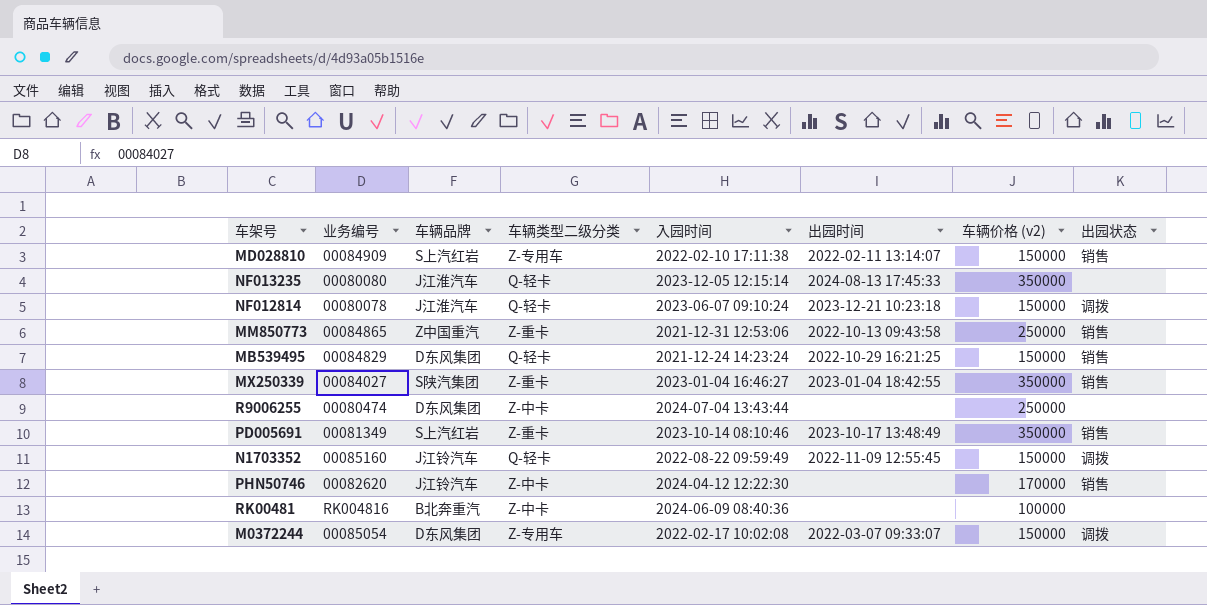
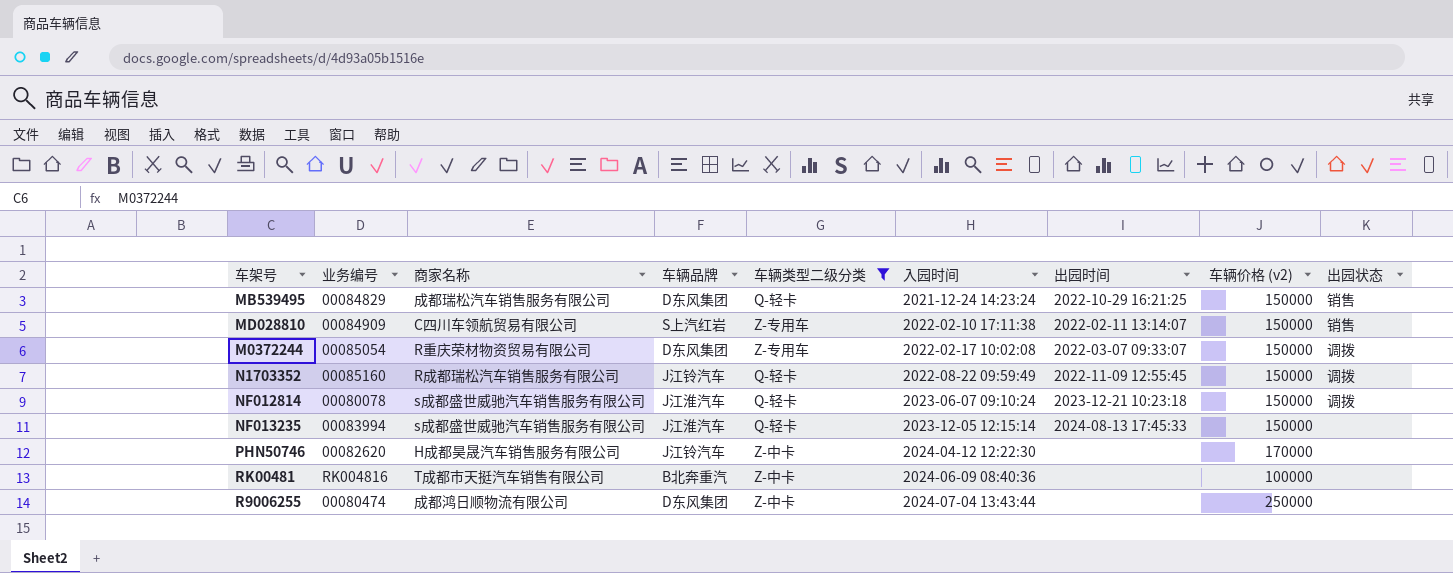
filter: none -> 车辆类型二级分类 != Z-重卡
row order: none -> 入园时间 ascending
column 商家名称 | position: none -> 3
NF013235 | 业务编号: 00080080 -> 00083994
NF013235 | 车辆价格 (v2): 350000 -> 150000
PHN50746 | 出园状态: 销售 -> none

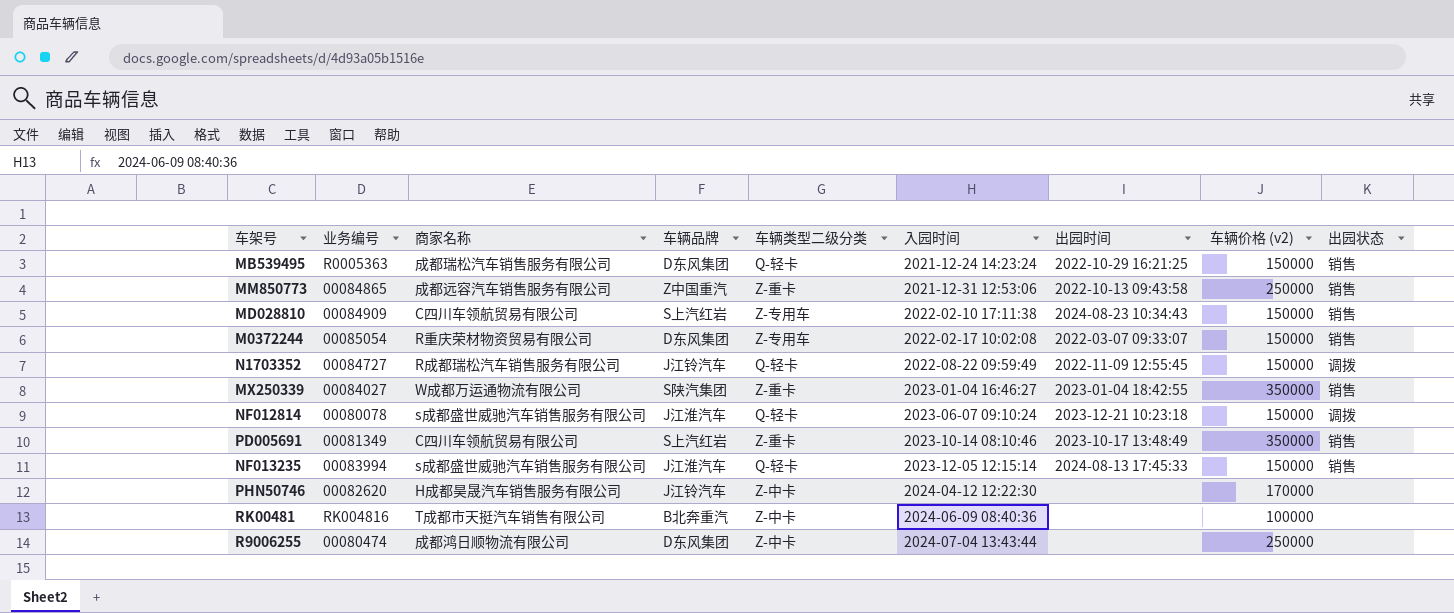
filter: 车辆类型二级分类 != Z-重卡 -> none
MB539495 | 业务编号: 00084829 -> R0005363
MD028810 | 出园时间: 2022-02-11 13:14:07 -> 2024-08-23 10:34:43
M0372244 | 出园状态: 调拨 -> 销售
N1703352 | 业务编号: 00085160 -> 00084727
NF013235 | 出园状态: none -> 销售

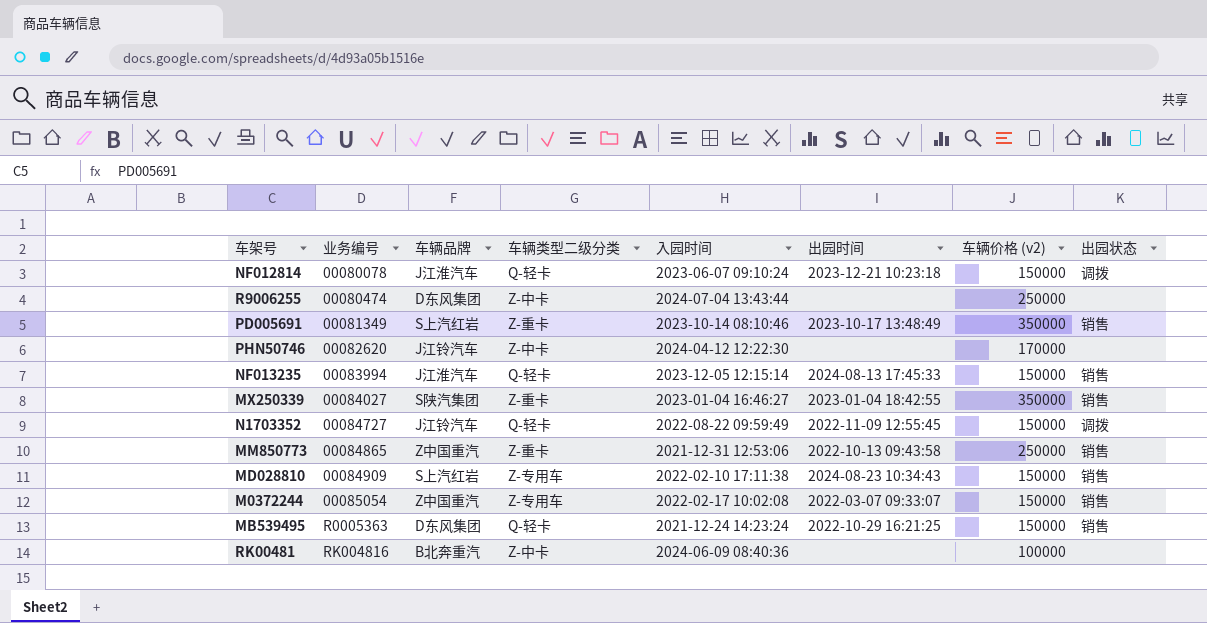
row order: 入园时间 ascending -> 业务编号 ascending
column 商家名称 | position: 3 -> none
M0372244 | 车辆品牌: D东风集团 -> Z中国重汽

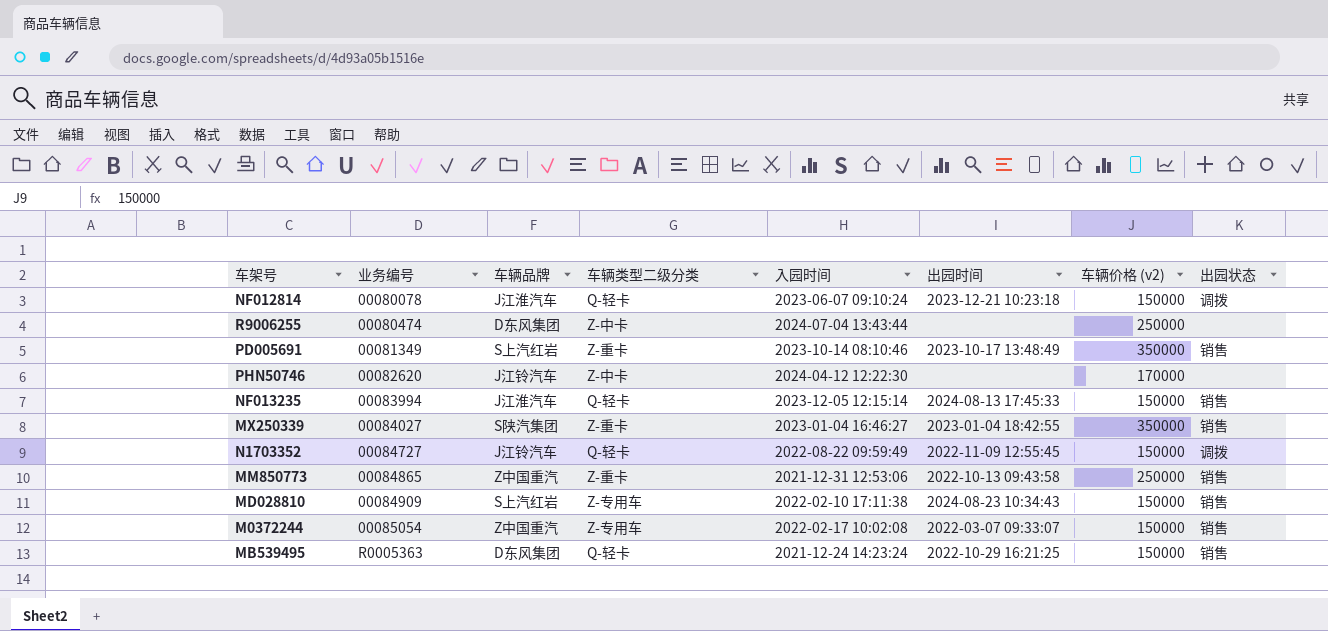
row RK00481: RK004816 | B北奔重汽 | Z-中卡 | 2024-06-09 08:40:36 | none | 100000 | none -> none

